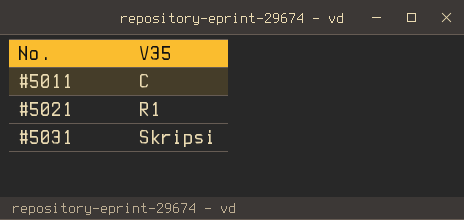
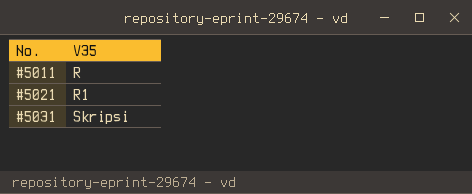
#5011 | V35: C -> R

